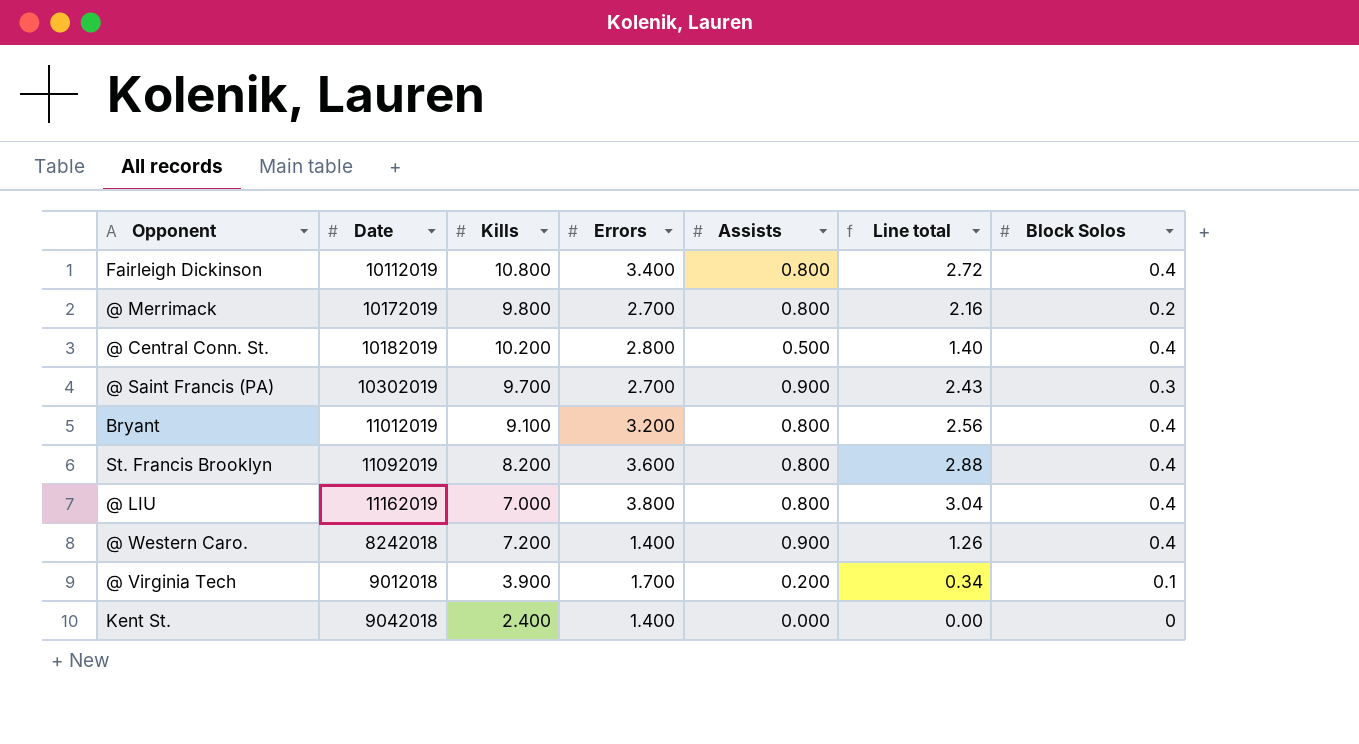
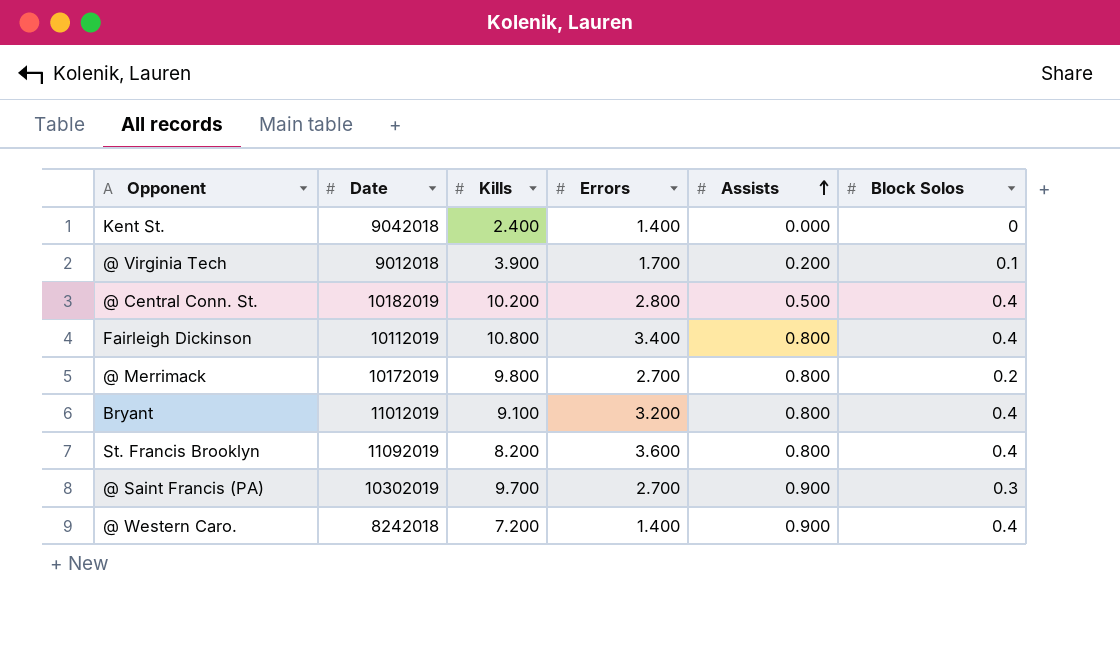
row order: none -> Assists ascending
column Line total | formula: [Errors] * [Assists] -> none
row @ LIU: 11162019 | 7.000 | 3.800 | 0.800 | 3.04 | 0.4 -> none

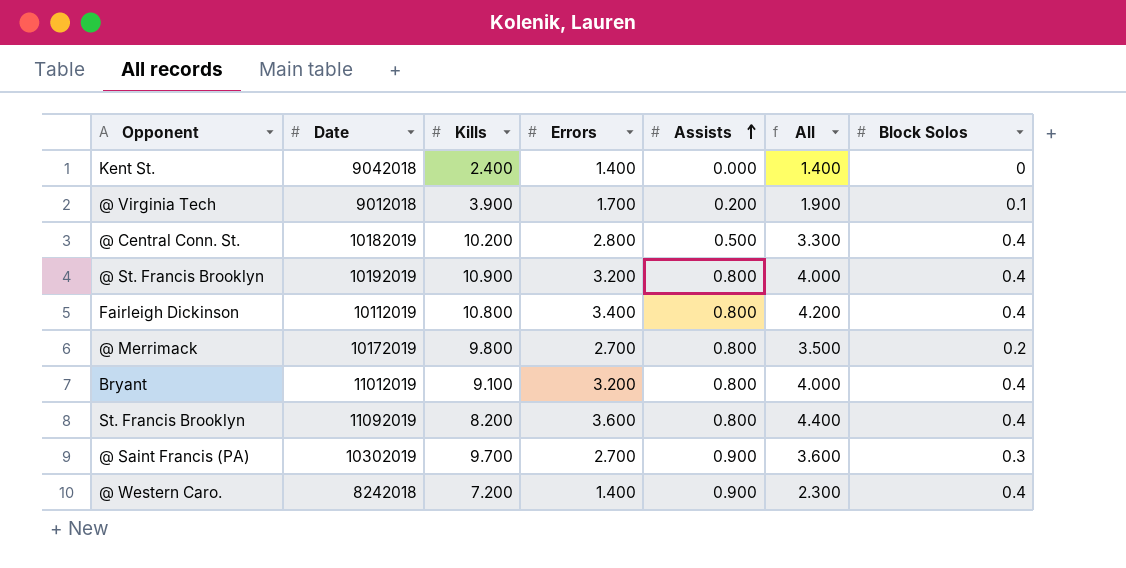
column All | formula: none -> [Errors] + [Assists]
row @ St. Francis Brooklyn: none -> 10192019 | 10.900 | 3.200 | 0.800 | 4.000 | 0.4

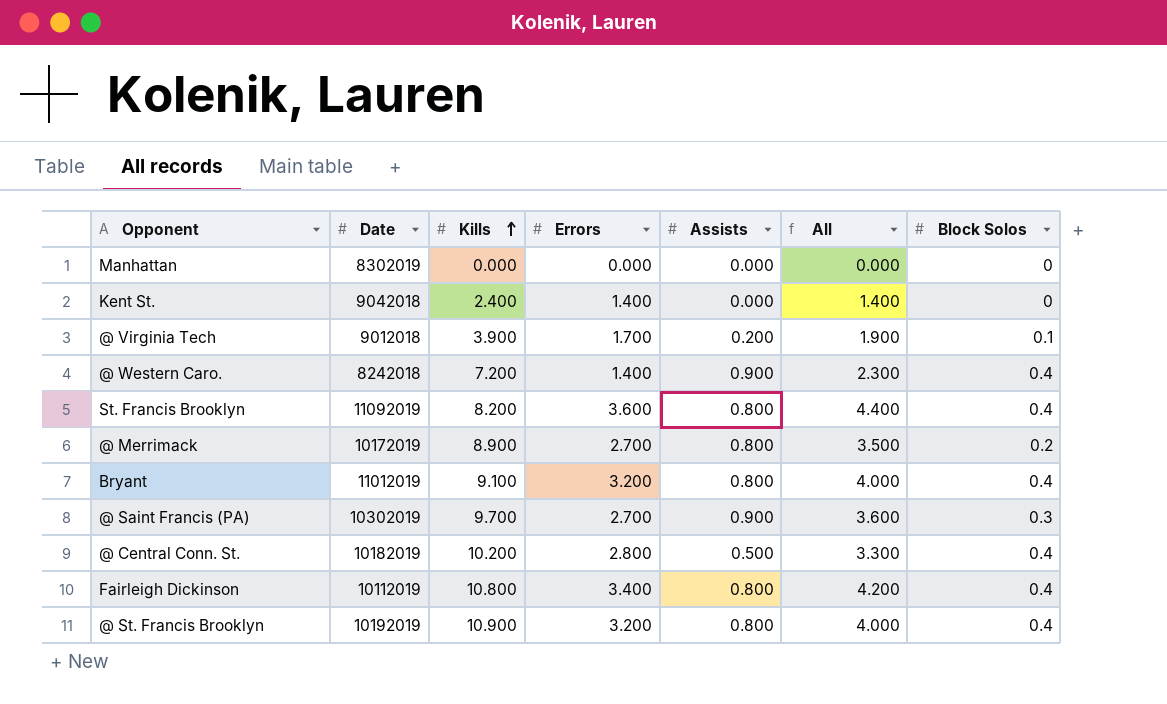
row order: Assists ascending -> Kills ascending
row Manhattan: none -> 8302019 | 0.000 | 0.000 | 0.000 | 0.000 | 0
@ Merrimack | Kills: 9.800 -> 8.900

